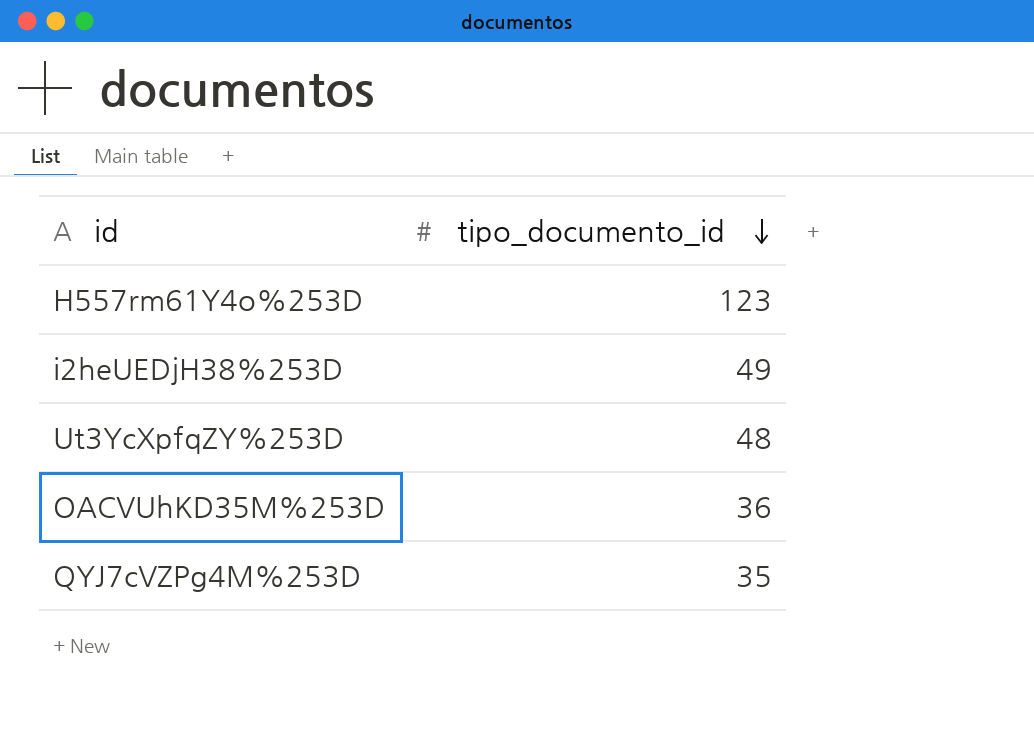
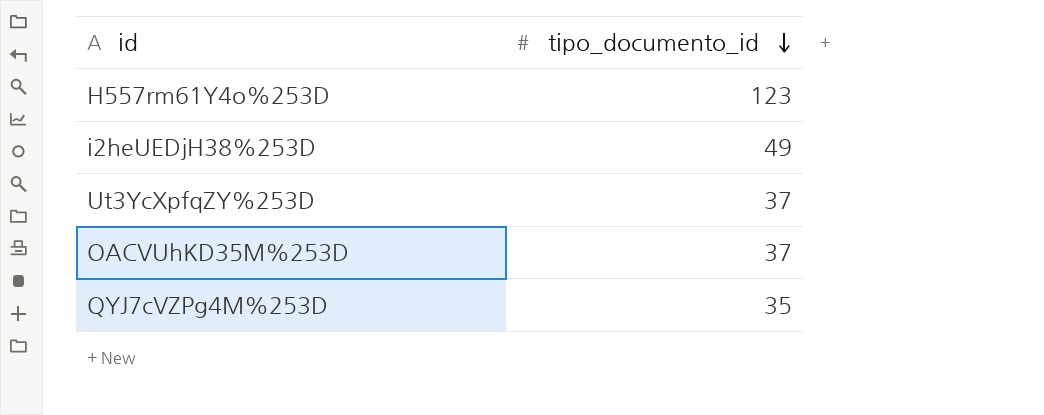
Ut3YcXpfqZY%253D | tipo_documento_id: 48 -> 37
OACVUhKD35M%253D | tipo_documento_id: 36 -> 37

